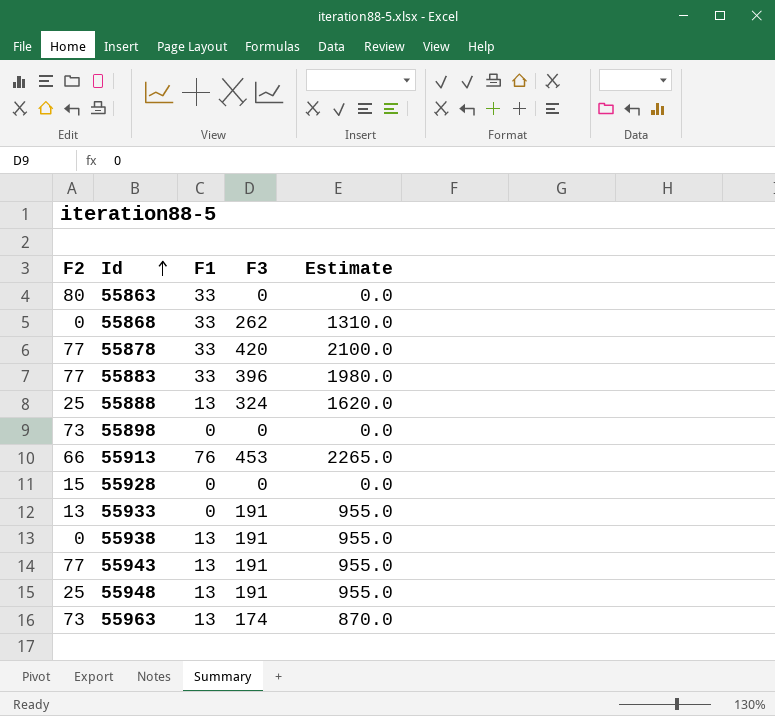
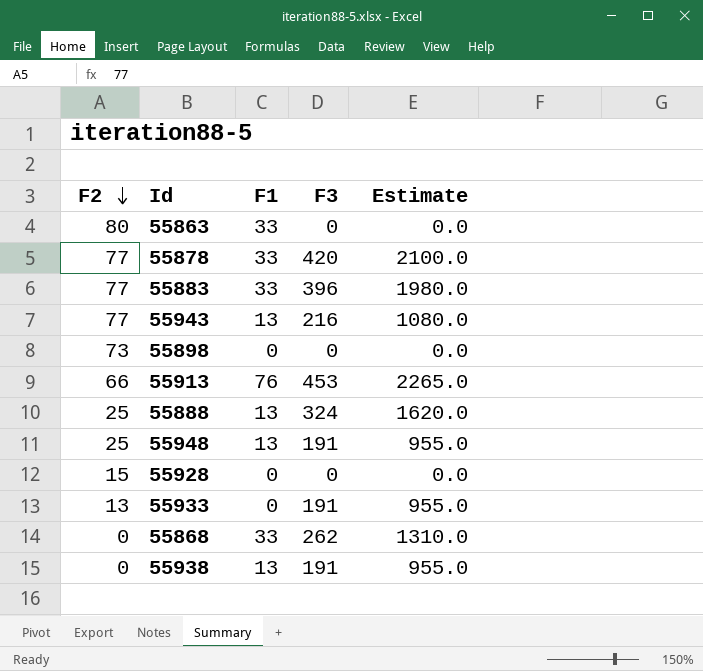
row order: Id ascending -> F2 descending
row 55963: 73 | 13 | 174 | 870.0 -> none
55943 | F3: 191 -> 216
55943 | Estimate: 955.0 -> 1080.0

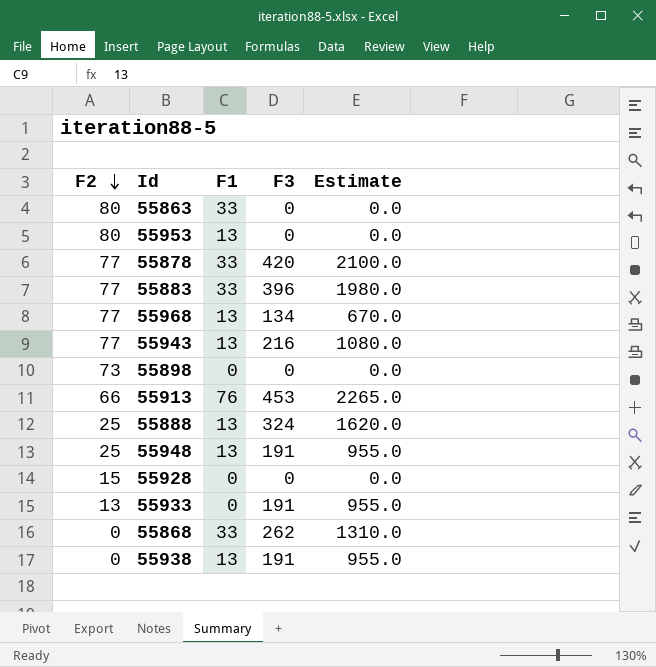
row 55953: none -> 80 | 13 | 0 | 0.0
row 55968: none -> 77 | 13 | 134 | 670.0

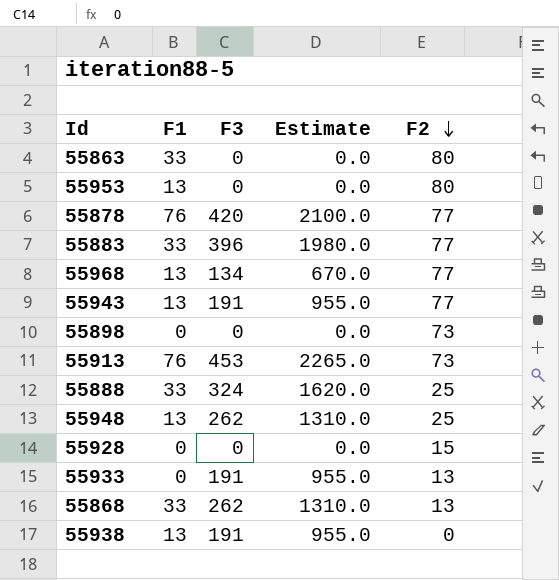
column F2 | position: 1 -> 5
55878 | F1: 33 -> 76
55943 | F3: 216 -> 191
55943 | Estimate: 1080.0 -> 955.0
55913 | F2: 66 -> 73
55888 | F1: 13 -> 33
55948 | F3: 191 -> 262
55948 | Estimate: 955.0 -> 1310.0
55868 | F2: 0 -> 13

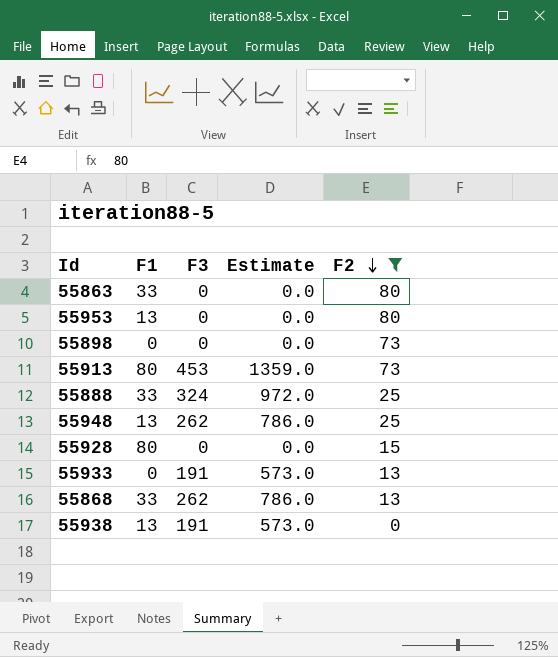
filter: none -> F2 != 77
column Estimate | formula: [F3] * 5 -> [F3] * 3
55913 | F1: 76 -> 80
55928 | F1: 0 -> 80

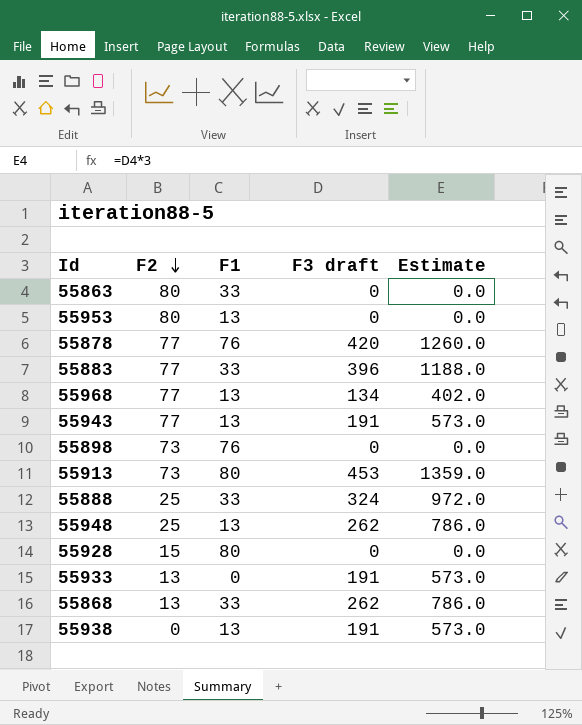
filter: F2 != 77 -> none
column F2 | position: 5 -> 2
column name: F3 -> F3 draft
55898 | F1: 0 -> 76

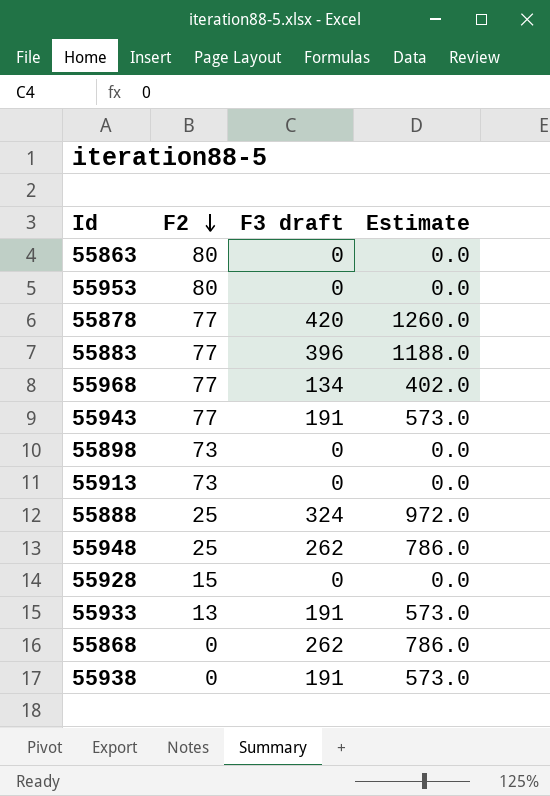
column F1 | position: 3 -> none
55913 | F3 draft: 453 -> 0
55913 | Estimate: 1359.0 -> 0.0
55868 | F2: 13 -> 0

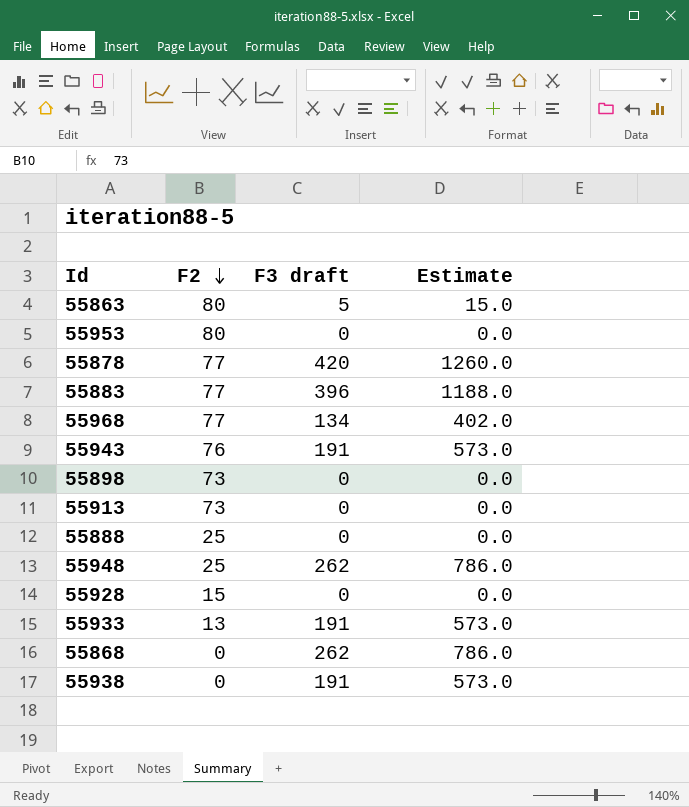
55863 | F3 draft: 0 -> 5
55863 | Estimate: 0.0 -> 15.0
55943 | F2: 77 -> 76
55888 | F3 draft: 324 -> 0
55888 | Estimate: 972.0 -> 0.0

